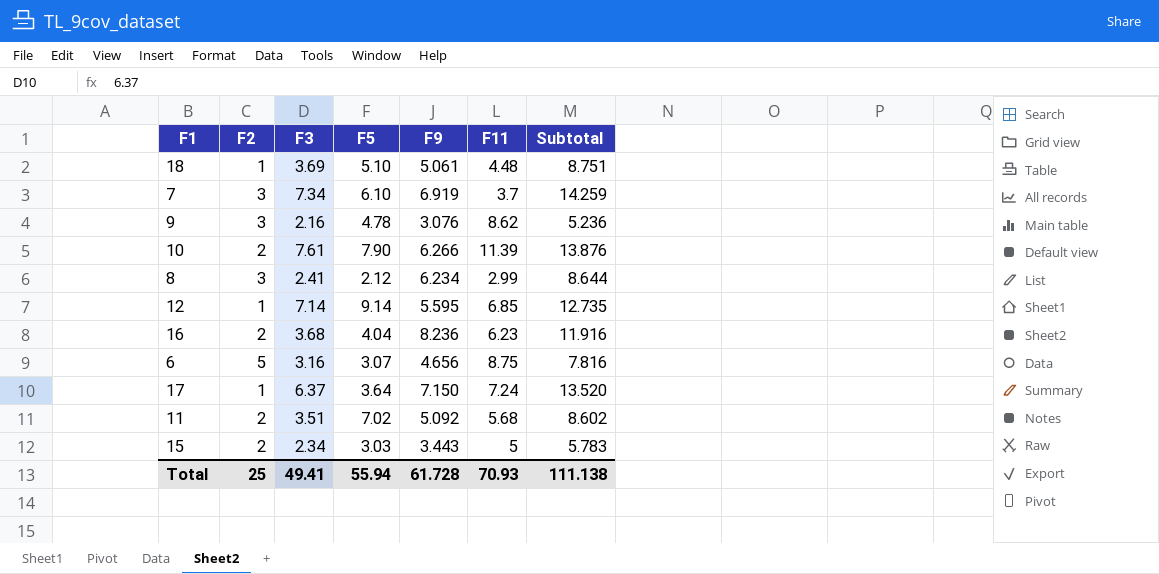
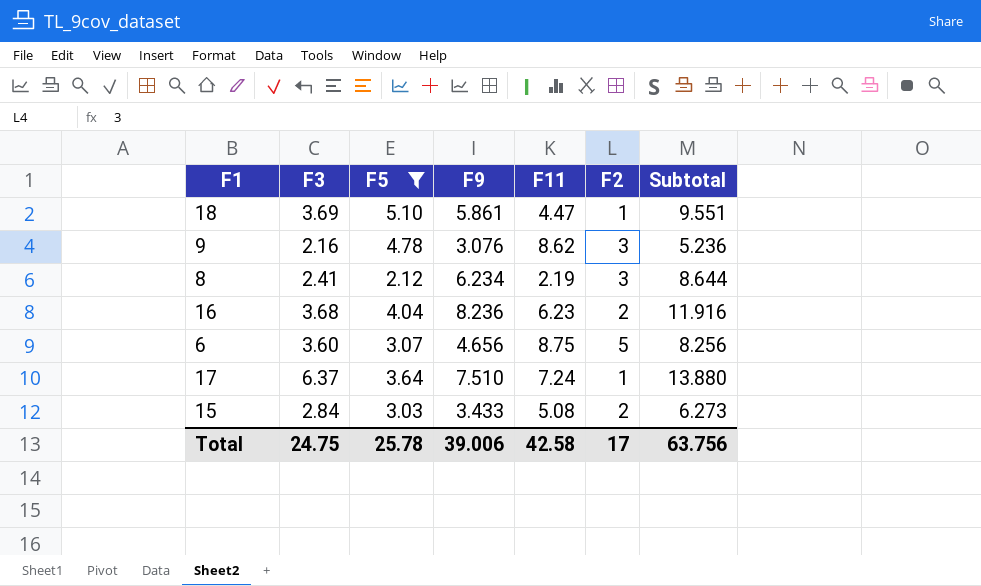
filter: none -> F5 <= 5.10
column F2 | position: 2 -> 6
18 | F9: 5.061 -> 5.861
18 | F11: 4.48 -> 4.47
18 | Subtotal: 8.751 -> 9.551
8 | F11: 2.99 -> 2.19
6 | F3: 3.16 -> 3.60
6 | Subtotal: 7.816 -> 8.256
17 | F9: 7.150 -> 7.510
17 | Subtotal: 13.520 -> 13.880
15 | F3: 2.34 -> 2.84
15 | F9: 3.443 -> 3.433
15 | F11: 5 -> 5.08
15 | Subtotal: 5.783 -> 6.273
Total | F3: 49.41 -> 24.75
Total | F5: 55.94 -> 25.78
Total | F9: 61.728 -> 39.006
Total | F11: 70.93 -> 42.58
Total | F2: 25 -> 17
Total | Subtotal: 111.138 -> 63.756

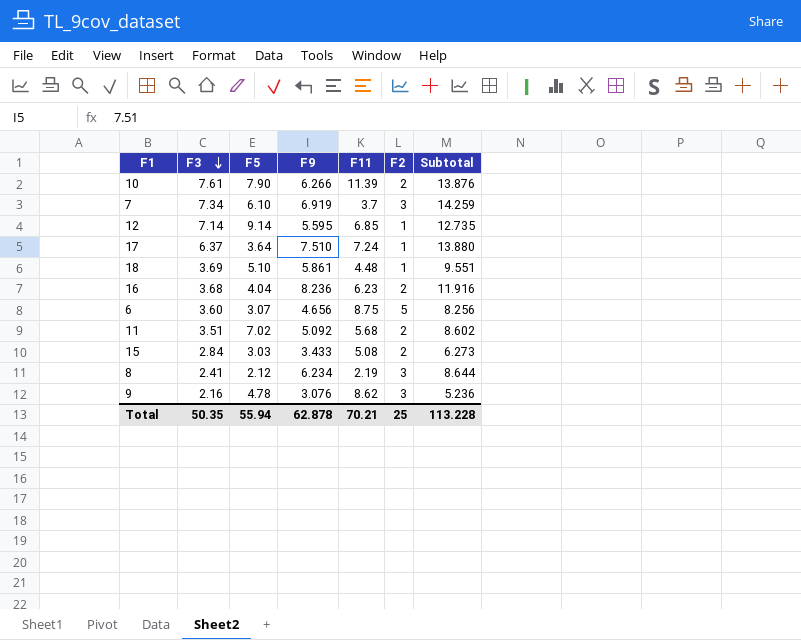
filter: F5 <= 5.10 -> none
row order: none -> F3 descending
18 | F11: 4.47 -> 4.48
Total | F3: 24.75 -> 50.35
Total | F5: 25.78 -> 55.94
Total | F9: 39.006 -> 62.878
Total | F11: 42.58 -> 70.21
Total | F2: 17 -> 25
Total | Subtotal: 63.756 -> 113.228

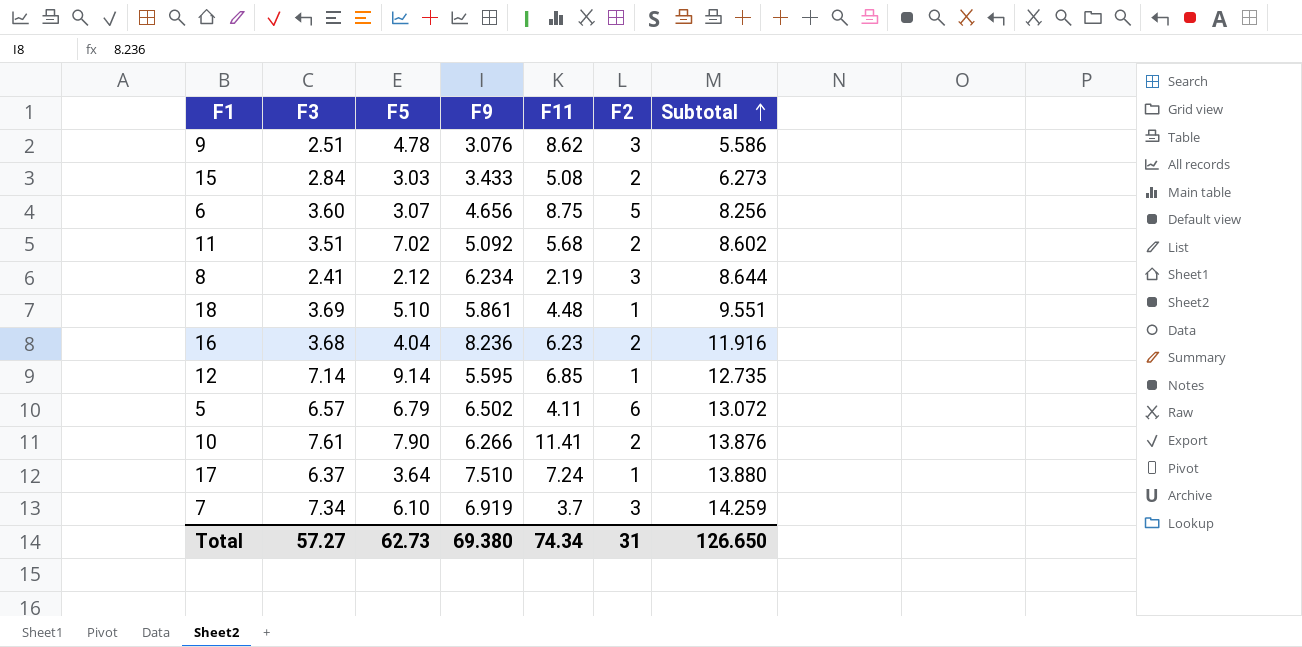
row order: F3 descending -> Subtotal ascending
9 | F3: 2.16 -> 2.51
9 | Subtotal: 5.236 -> 5.586
row 5: none -> 6.57 | 6.79 | 6.502 | 4.11 | 6 | 13.072
10 | F11: 11.39 -> 11.41
Total | F3: 50.35 -> 57.27
Total | F5: 55.94 -> 62.73
Total | F9: 62.878 -> 69.380
Total | F11: 70.21 -> 74.34
Total | F2: 25 -> 31
Total | Subtotal: 113.228 -> 126.650

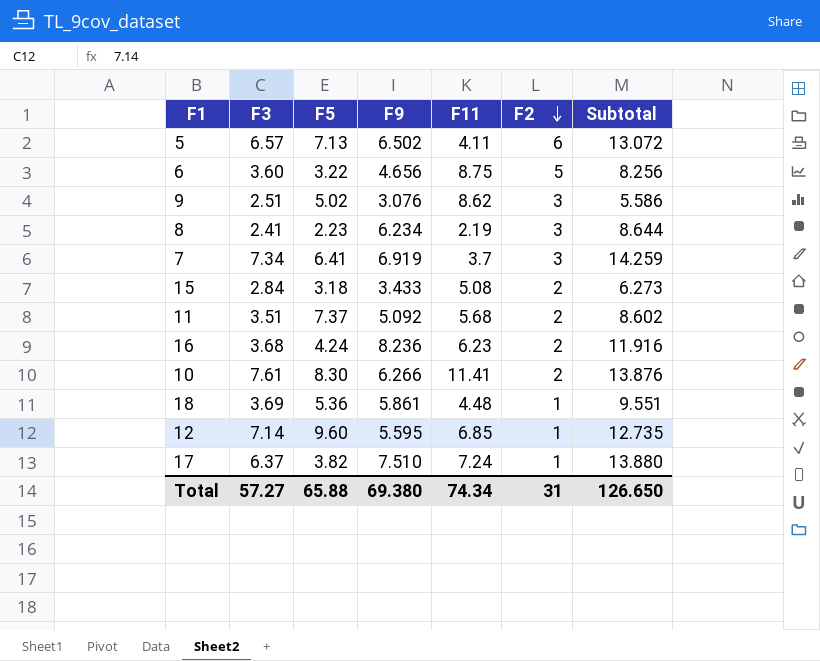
row order: Subtotal ascending -> F2 descending
5 | F5: 6.79 -> 7.13
6 | F5: 3.07 -> 3.22
9 | F5: 4.78 -> 5.02
8 | F5: 2.12 -> 2.23
7 | F5: 6.10 -> 6.41
15 | F5: 3.03 -> 3.18
11 | F5: 7.02 -> 7.37
16 | F5: 4.04 -> 4.24
10 | F5: 7.90 -> 8.30
18 | F5: 5.10 -> 5.36
12 | F5: 9.14 -> 9.60
17 | F5: 3.64 -> 3.82
Total | F5: 62.73 -> 65.88

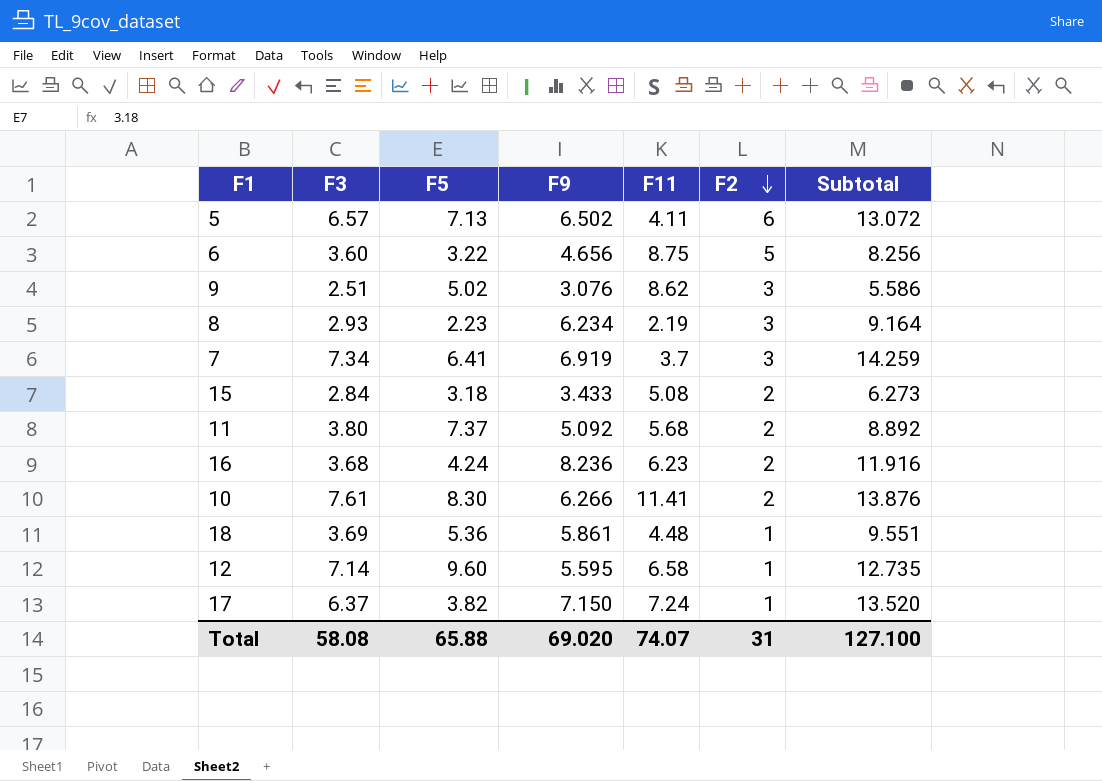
8 | F3: 2.41 -> 2.93
8 | Subtotal: 8.644 -> 9.164
11 | F3: 3.51 -> 3.80
11 | Subtotal: 8.602 -> 8.892
12 | F11: 6.85 -> 6.58
17 | F9: 7.510 -> 7.150
17 | Subtotal: 13.880 -> 13.520
Total | F3: 57.27 -> 58.08
Total | F9: 69.380 -> 69.020
Total | F11: 74.34 -> 74.07
Total | Subtotal: 126.650 -> 127.100

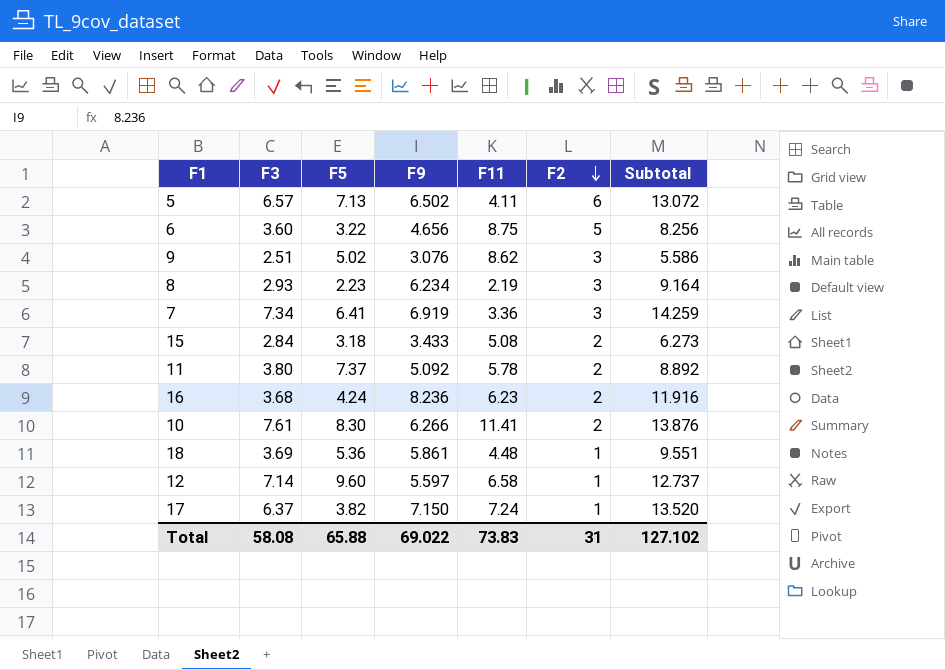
7 | F11: 3.7 -> 3.36
11 | F11: 5.68 -> 5.78
12 | F9: 5.595 -> 5.597
12 | Subtotal: 12.735 -> 12.737
Total | F9: 69.020 -> 69.022
Total | F11: 74.07 -> 73.83
Total | Subtotal: 127.100 -> 127.102

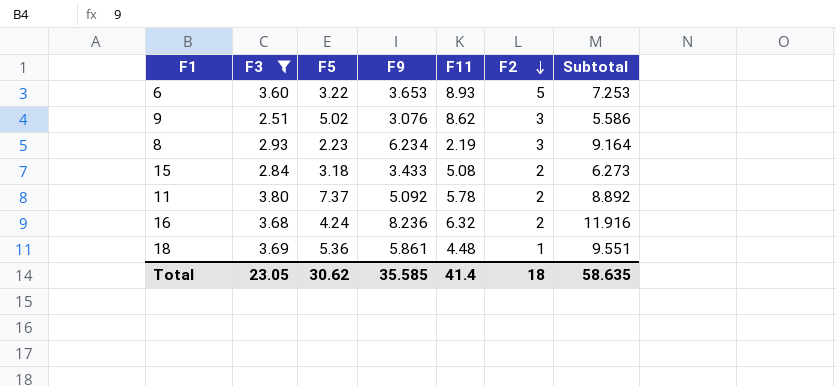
filter: none -> F3 <= 3.80
6 | F9: 4.656 -> 3.653
6 | F11: 8.75 -> 8.93
6 | Subtotal: 8.256 -> 7.253
16 | F11: 6.23 -> 6.32
Total | F3: 58.08 -> 23.05
Total | F5: 65.88 -> 30.62
Total | F9: 69.022 -> 35.585
Total | F11: 73.83 -> 41.4
Total | F2: 31 -> 18
Total | Subtotal: 127.102 -> 58.635

